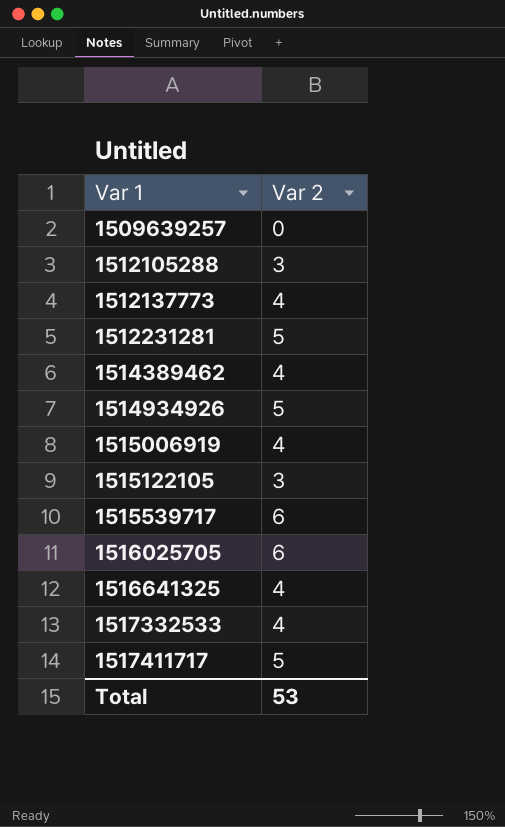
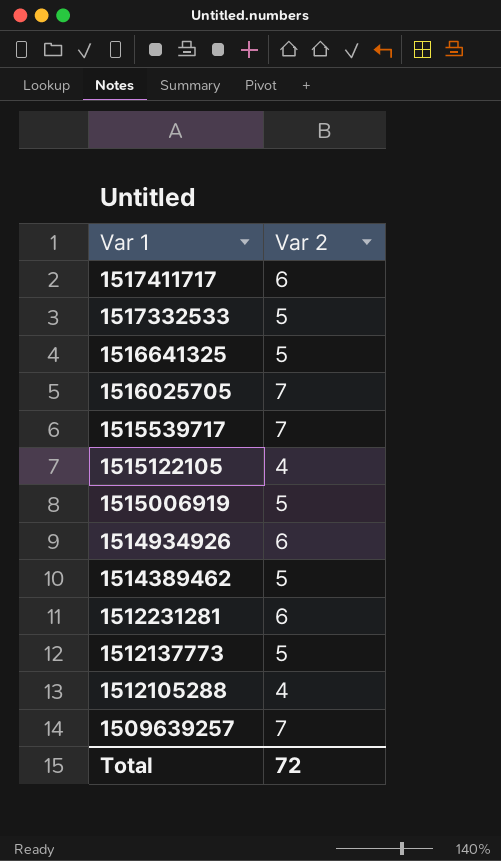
row order: Var 1 ascending -> Var 1 descending
1517411717 | Var 2: 5 -> 6
1517332533 | Var 2: 4 -> 5
1516641325 | Var 2: 4 -> 5
1516025705 | Var 2: 6 -> 7
1515539717 | Var 2: 6 -> 7
1515122105 | Var 2: 3 -> 4
1515006919 | Var 2: 4 -> 5
1514934926 | Var 2: 5 -> 6
1514389462 | Var 2: 4 -> 5
1512231281 | Var 2: 5 -> 6
1512137773 | Var 2: 4 -> 5
1512105288 | Var 2: 3 -> 4
1509639257 | Var 2: 0 -> 7
Total | Var 2: 53 -> 72

